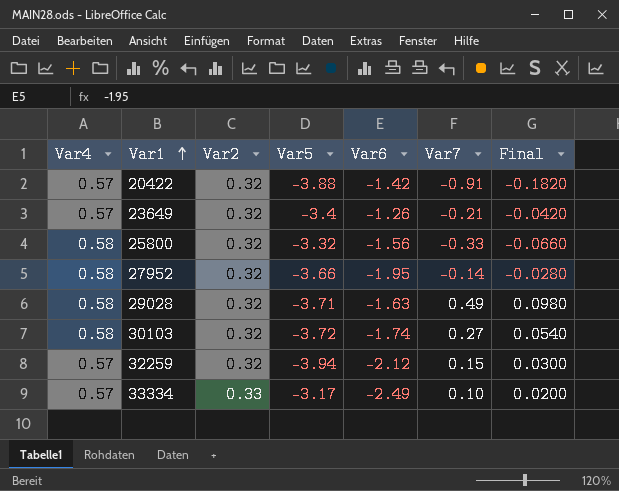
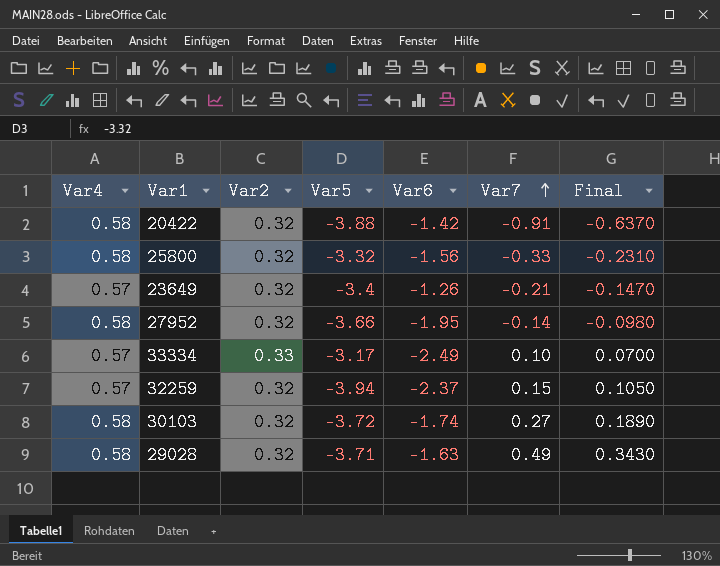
row order: Var1 ascending -> Var7 ascending
column Final | formula: [Var7] * 0.2 -> [Var7] * 0.7
20422 | Var4: 0.57 -> 0.58
32259 | Var6: -2.12 -> -2.37

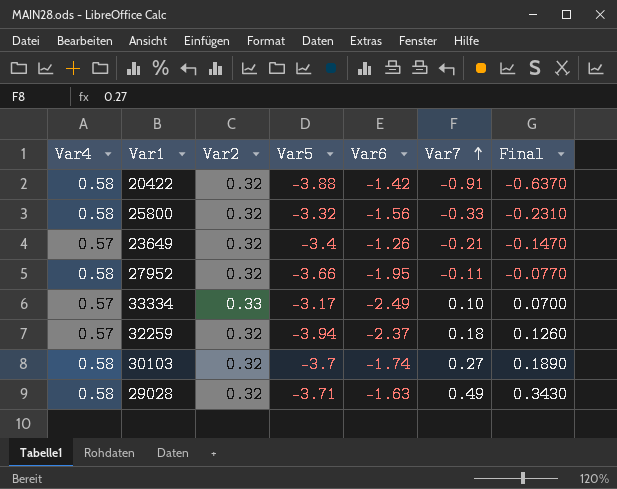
27952 | Var7: -0.14 -> -0.11
27952 | Final: -0.0980 -> -0.0770
32259 | Var7: 0.15 -> 0.18
32259 | Final: 0.1050 -> 0.1260
30103 | Var5: -3.72 -> -3.7

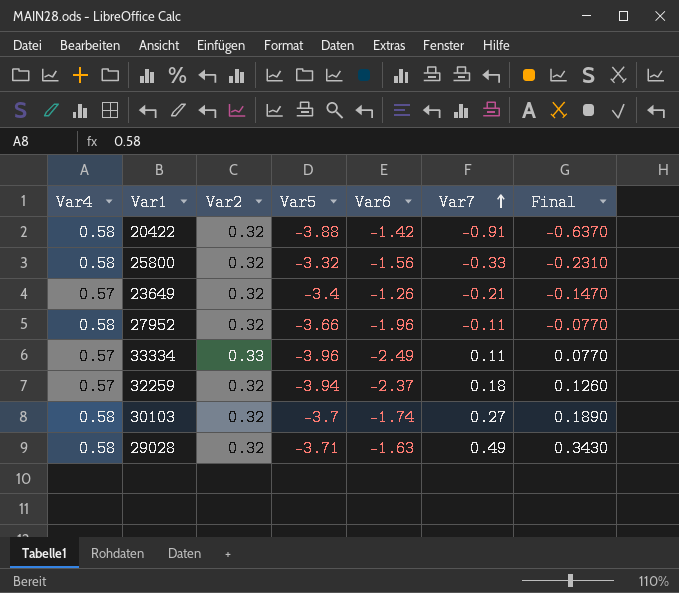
27952 | Var6: -1.95 -> -1.96
33334 | Var5: -3.17 -> -3.96
33334 | Var7: 0.10 -> 0.11
33334 | Final: 0.0700 -> 0.0770

